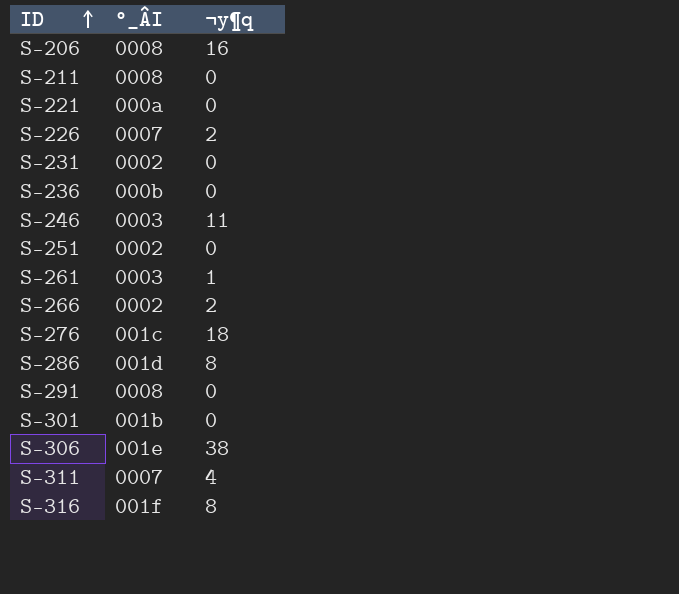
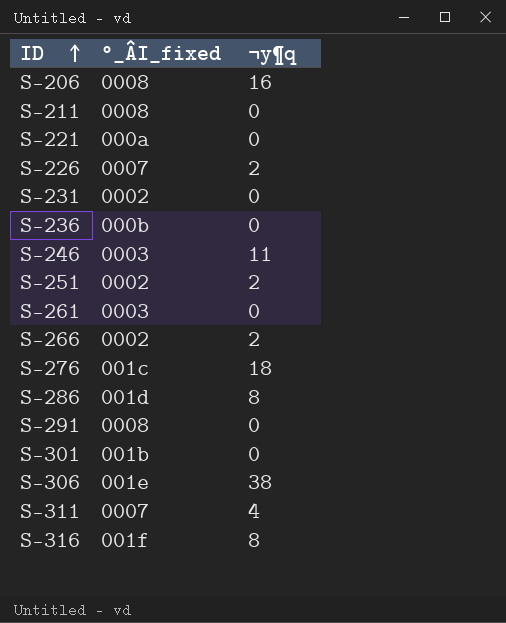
column name: °_ÂI -> °_ÂI_fixed
S-251 | ¬y¶q: 0 -> 2
S-261 | ¬y¶q: 1 -> 0

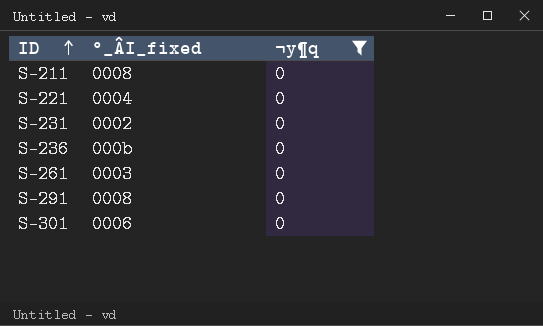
filter: none -> ¬y¶q = 0
S-221 | °_ÂI_fixed: 000a -> 0004
S-301 | °_ÂI_fixed: 001b -> 0006

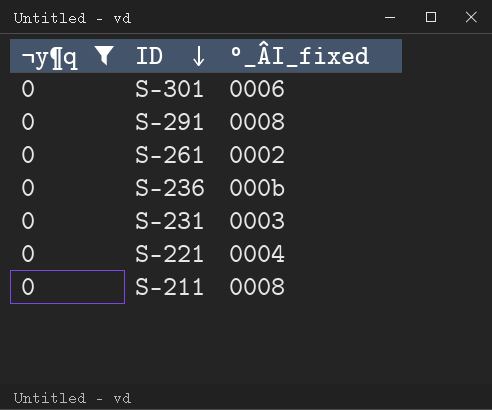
row order: ID ascending -> ID descending
column ¬y¶q | position: 3 -> 1
S-261 | °_ÂI_fixed: 0003 -> 0002
S-231 | °_ÂI_fixed: 0002 -> 0003

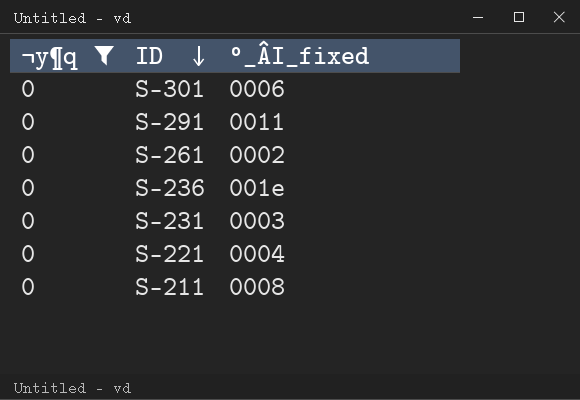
S-291 | °_ÂI_fixed: 0008 -> 0011
S-236 | °_ÂI_fixed: 000b -> 001e

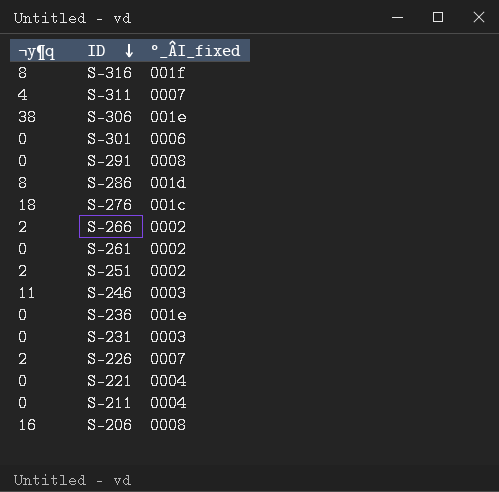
filter: ¬y¶q = 0 -> none
S-291 | °_ÂI_fixed: 0011 -> 0008
S-211 | °_ÂI_fixed: 0008 -> 0004

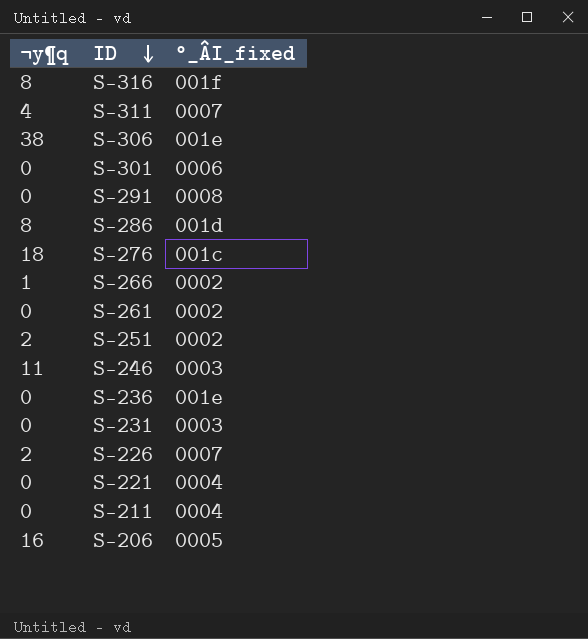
S-266 | ¬y¶q: 2 -> 1
S-206 | °_ÂI_fixed: 0008 -> 0005

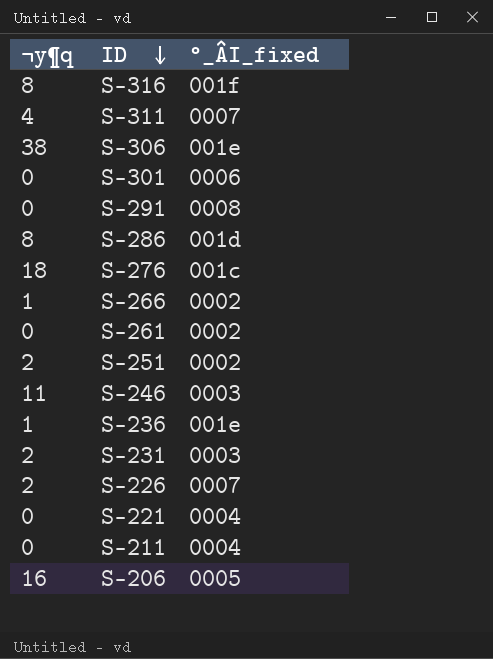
S-236 | ¬y¶q: 0 -> 1
S-231 | ¬y¶q: 0 -> 2

